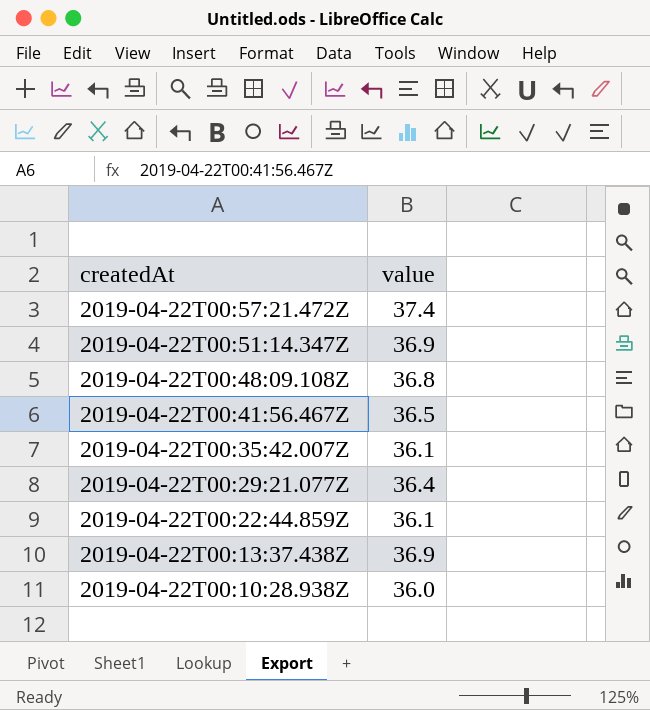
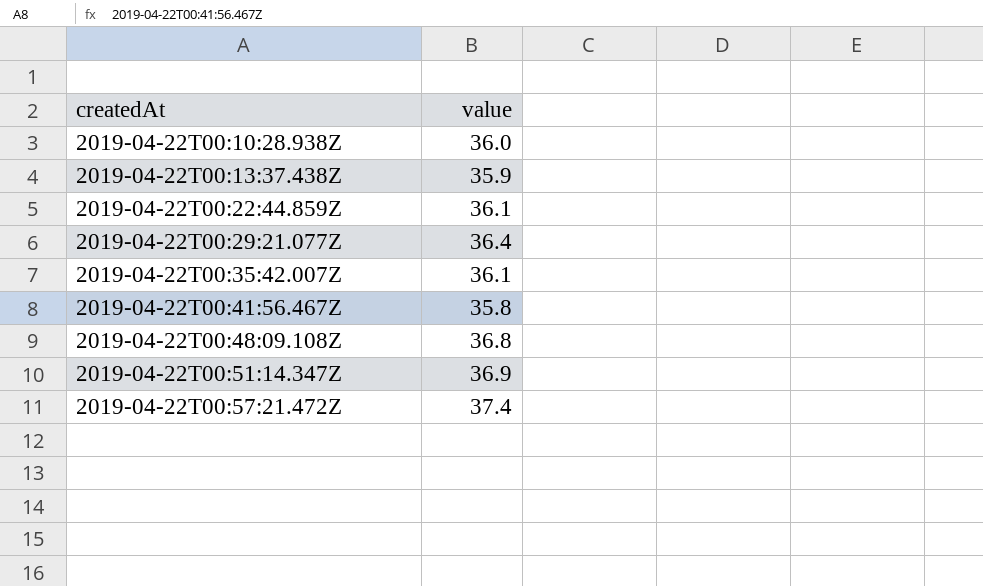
row order: createdAt descending -> createdAt ascending
2019-04-22T00:13:37.438Z | value: 36.9 -> 35.9
2019-04-22T00:41:56.467Z | value: 36.5 -> 35.8

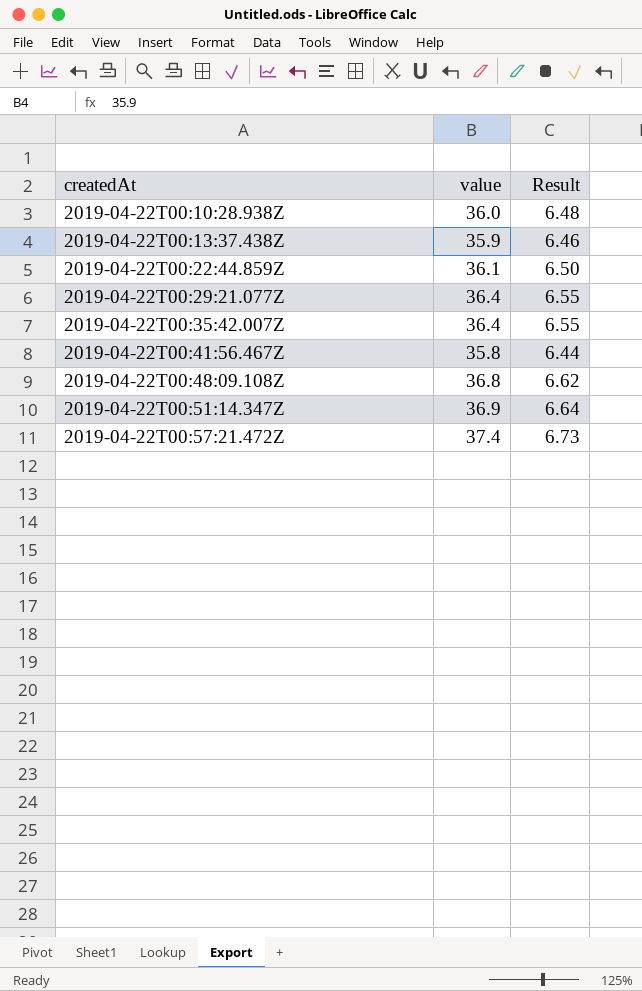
column Result | formula: none -> [value] * 0.18
2019-04-22T00:35:42.007Z | value: 36.1 -> 36.4

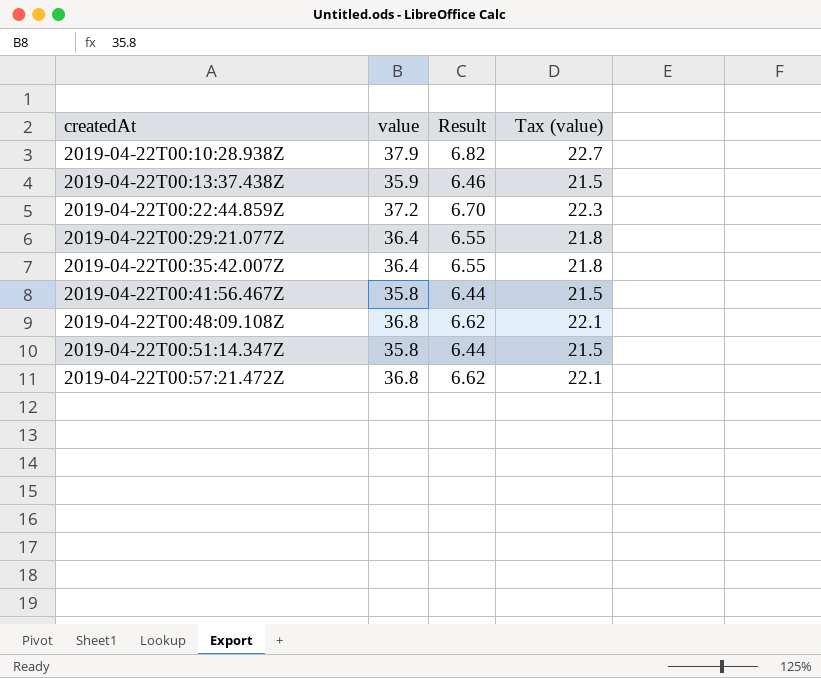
column Tax (value) | formula: none -> [value] * 0.6
2019-04-22T00:10:28.938Z | value: 36.0 -> 37.9
2019-04-22T00:10:28.938Z | Result: 6.48 -> 6.82
2019-04-22T00:22:44.859Z | value: 36.1 -> 37.2
2019-04-22T00:22:44.859Z | Result: 6.50 -> 6.70
2019-04-22T00:51:14.347Z | value: 36.9 -> 35.8
2019-04-22T00:51:14.347Z | Result: 6.64 -> 6.44
2019-04-22T00:57:21.472Z | value: 37.4 -> 36.8
2019-04-22T00:57:21.472Z | Result: 6.73 -> 6.62

